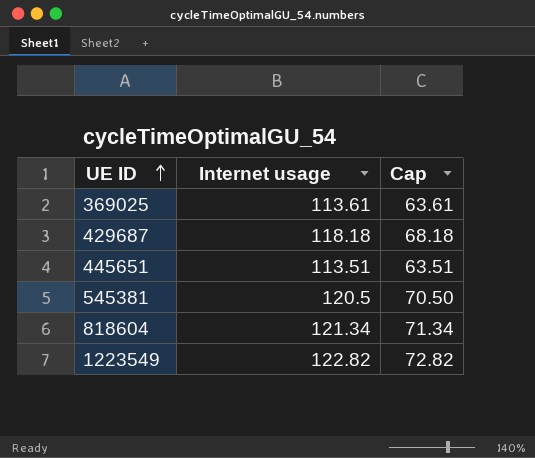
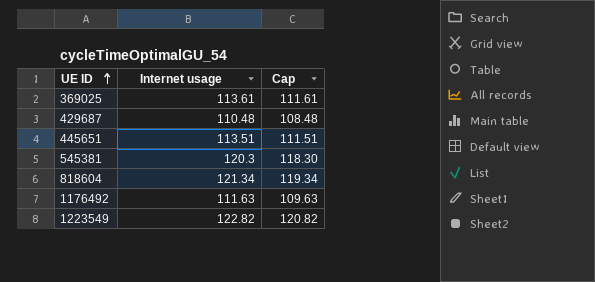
column Cap | formula: [Internet usage] - 50 -> [Internet usage] - 2
429687 | Internet usage: 118.18 -> 110.48
545381 | Internet usage: 120.5 -> 120.3
row 1176492: none -> 111.63 | 109.63

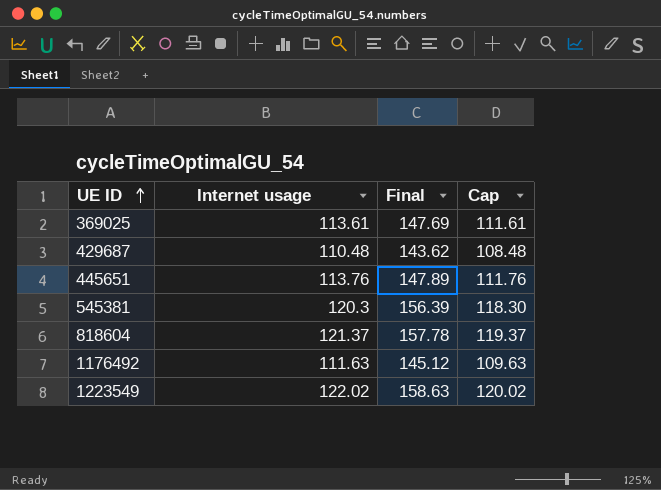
column Final | formula: none -> [Internet usage] * 1.3
445651 | Internet usage: 113.51 -> 113.76
445651 | Cap: 111.51 -> 111.76
818604 | Internet usage: 121.34 -> 121.37
818604 | Cap: 119.34 -> 119.37
1223549 | Internet usage: 122.82 -> 122.02
1223549 | Cap: 120.82 -> 120.02

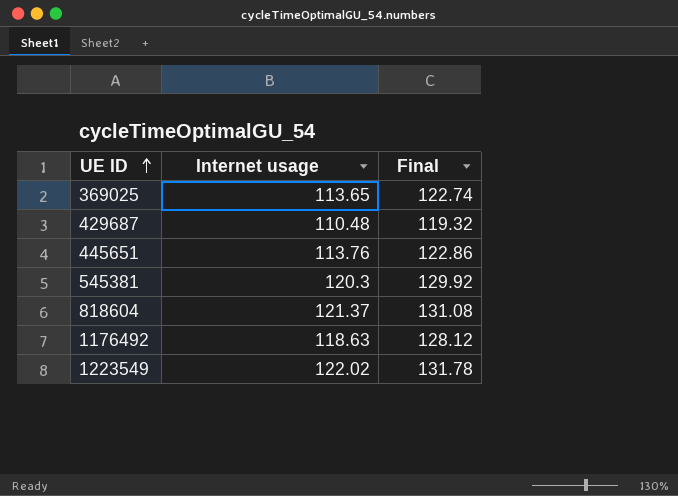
column Cap | formula: [Internet usage] - 2 -> none
column Final | formula: [Internet usage] * 1.3 -> [Internet usage] * 1.08
369025 | Internet usage: 113.61 -> 113.65
1176492 | Internet usage: 111.63 -> 118.63

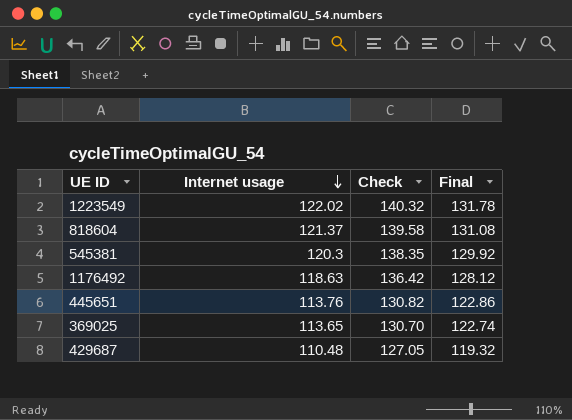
row order: UE ID ascending -> Internet usage descending
column Check | formula: none -> [Internet usage] * 1.15

